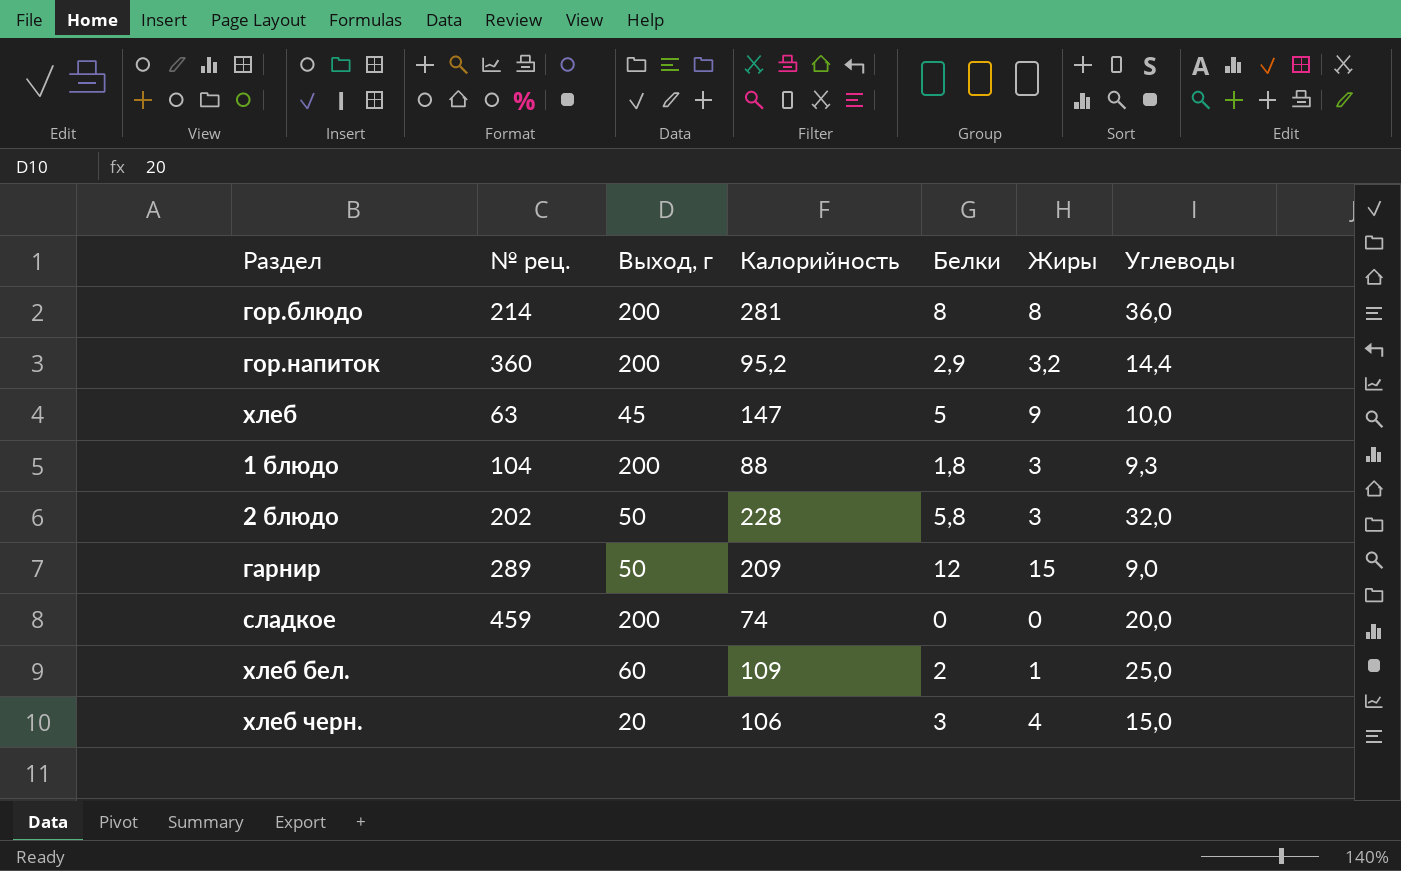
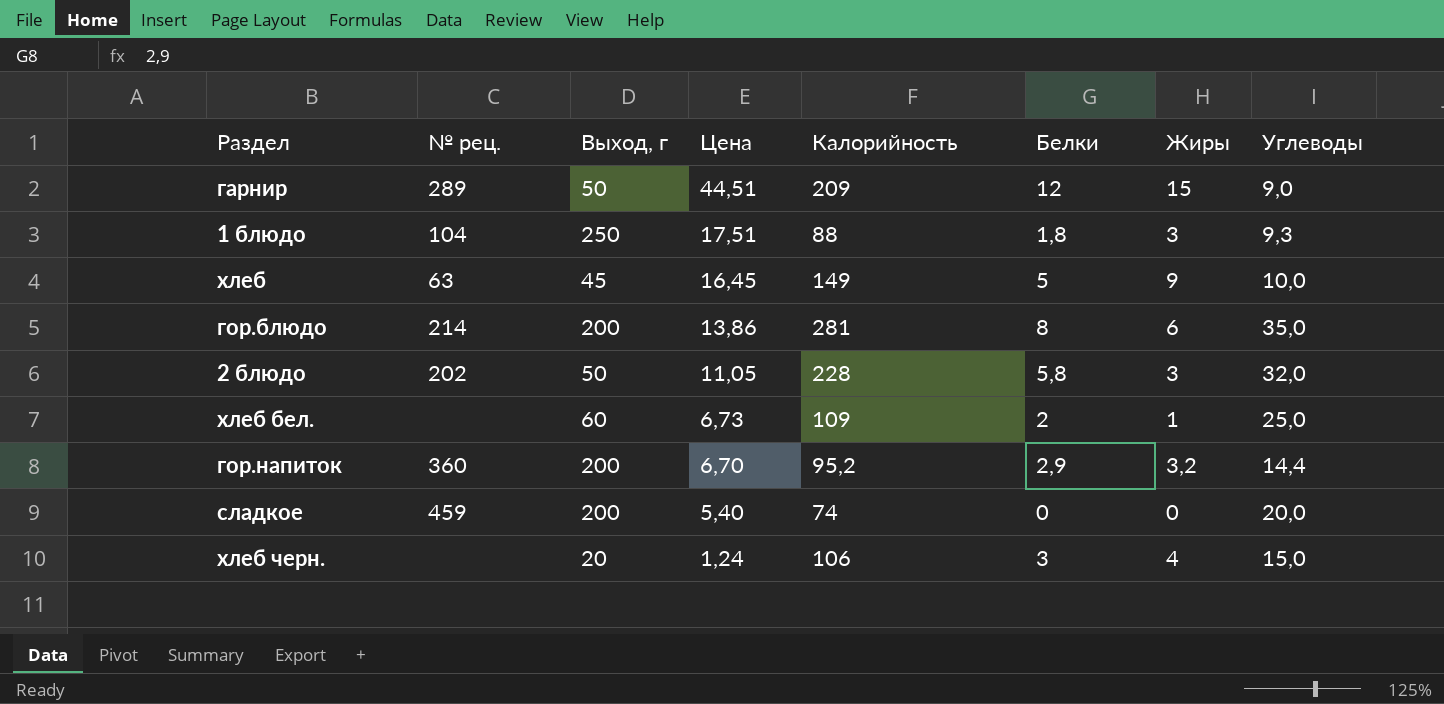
row order: none -> Цена descending
column Цена | position: none -> 4
1 блюдо | Выход, г: 200 -> 250
хлеб | Калорийность: 147 -> 149
гор.блюдо | Жиры: 8 -> 6
гор.блюдо | Углеводы: 36,0 -> 35,0

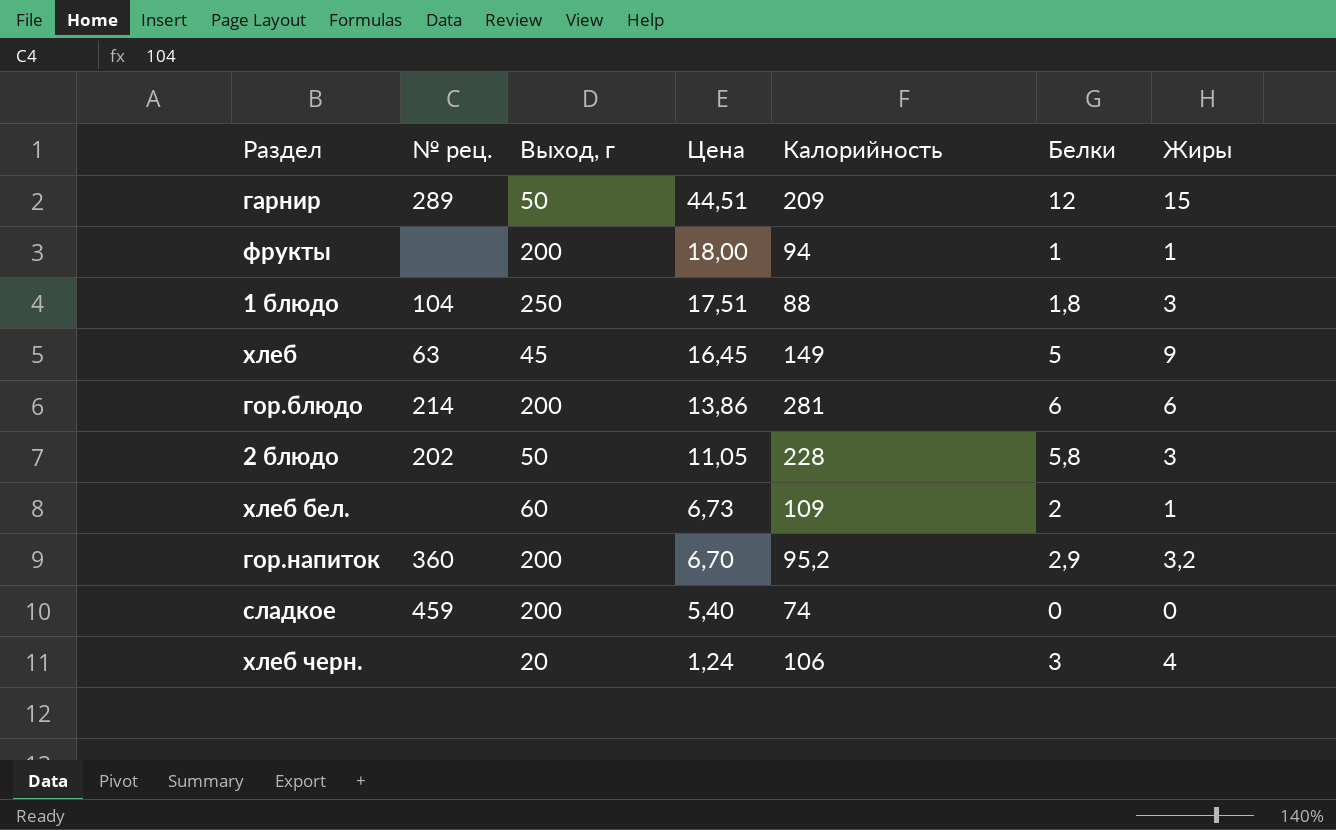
column Углеводы | position: 8 -> none
row фрукты: none -> none | 200 | 18,00 | 94 | 1 | 1
гор.блюдо | Белки: 8 -> 6

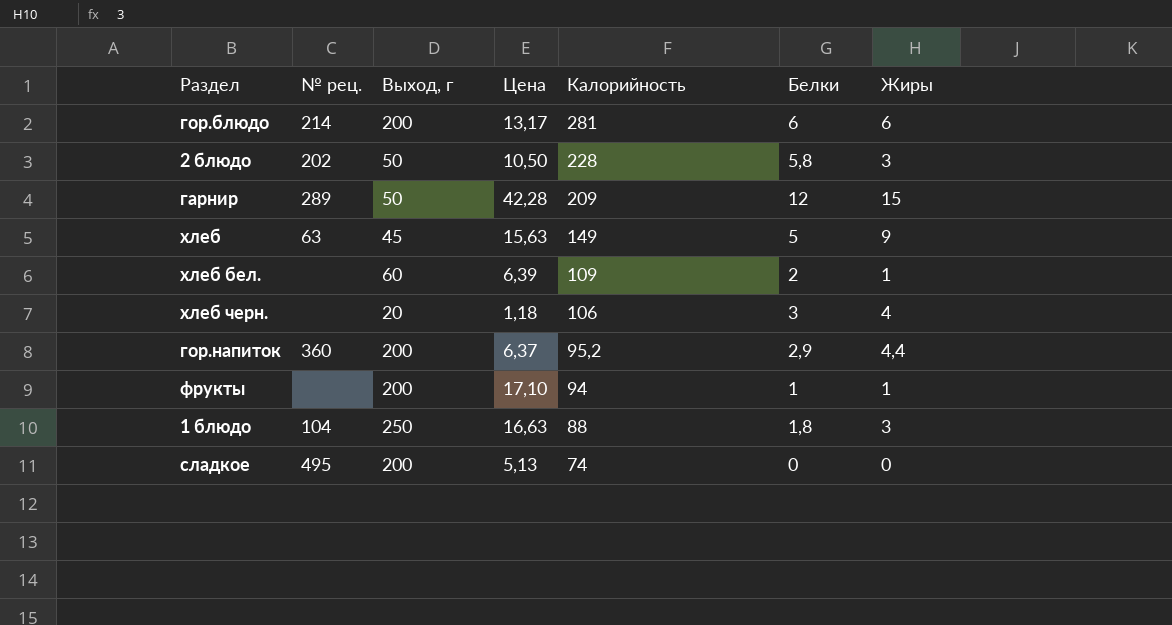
row order: Цена descending -> Калорийность descending
гор.блюдо | Цена: 13,86 -> 13,17
2 блюдо | Цена: 11,05 -> 10,50
гарнир | Цена: 44,51 -> 42,28
хлеб | Цена: 16,45 -> 15,63
хлеб бел. | Цена: 6,73 -> 6,39
хлеб черн. | Цена: 1,24 -> 1,18
гор.напиток | Цена: 6,70 -> 6,37
гор.напиток | Жиры: 3,2 -> 4,4
фрукты | Цена: 18,00 -> 17,10
1 блюдо | Цена: 17,51 -> 16,63
сладкое | № рец.: 459 -> 495
сладкое | Цена: 5,40 -> 5,13

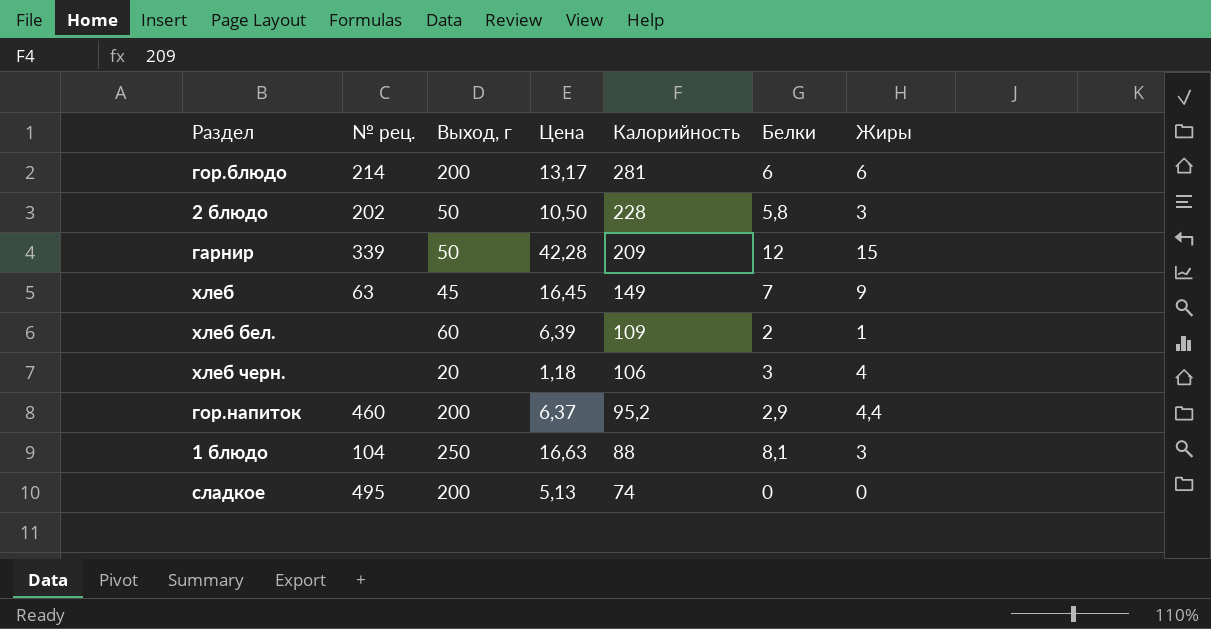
row фрукты: none | 200 | 17,10 | 94 | 1 | 1 -> none
гарнир | № рец.: 289 -> 339
хлеб | Цена: 15,63 -> 16,45
хлеб | Белки: 5 -> 7
гор.напиток | № рец.: 360 -> 460
1 блюдо | Белки: 1,8 -> 8,1

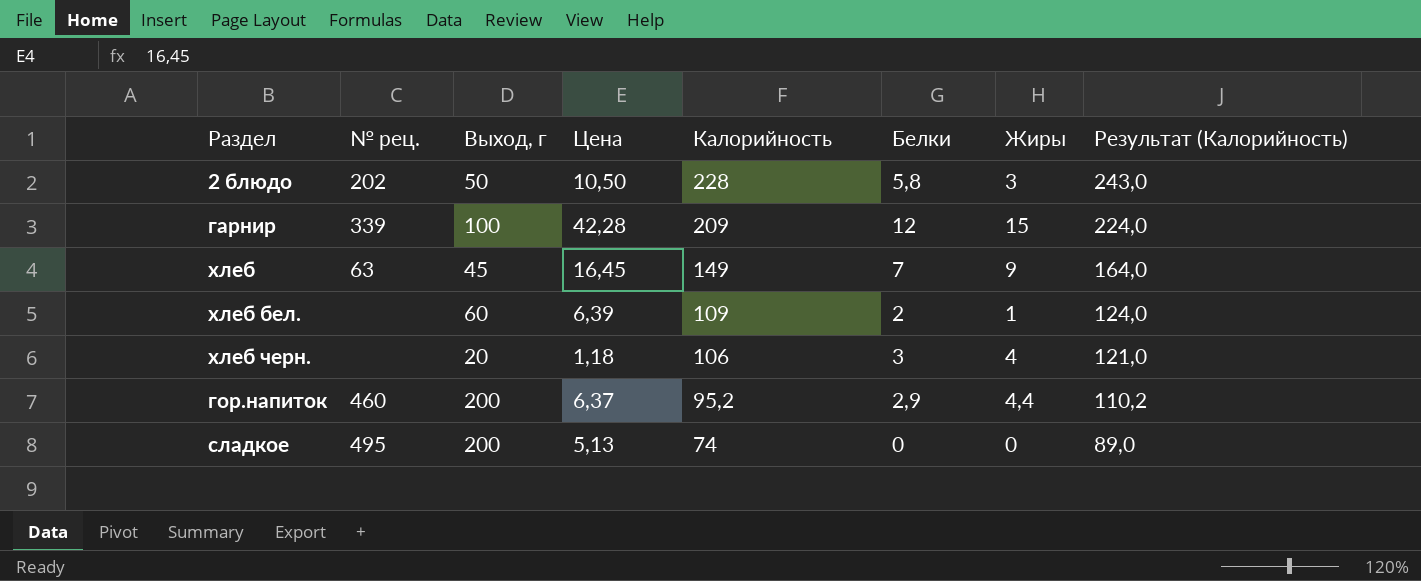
column Результат (Калорийность) | formula: none -> [Калорийность] + 15
row гор.блюдо: 214 | 200 | 13,17 | 281 | 6 | 6 -> none
row 1 блюдо: 104 | 250 | 16,63 | 88 | 8,1 | 3 -> none
гарнир | Выход, г: 50 -> 100

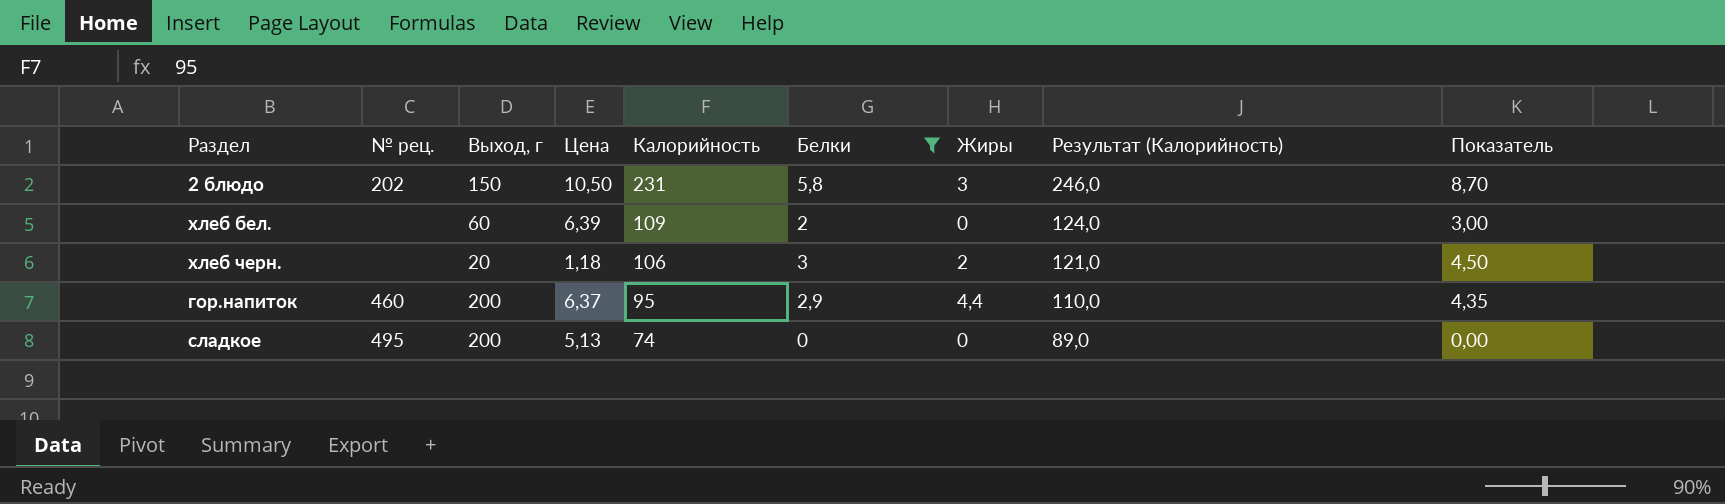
filter: none -> Белки <= 5,8
column Показатель | formula: none -> [Белки] * 1,5
2 блюдо | Выход, г: 50 -> 150
2 блюдо | Калорийность: 228 -> 231
2 блюдо | Результат (Калорийность): 243,0 -> 246,0
хлеб бел. | Жиры: 1 -> 0
хлеб черн. | Жиры: 4 -> 2
гор.напиток | Калорийность: 95,2 -> 95
гор.напиток | Результат (Калорийность): 110,2 -> 110,0

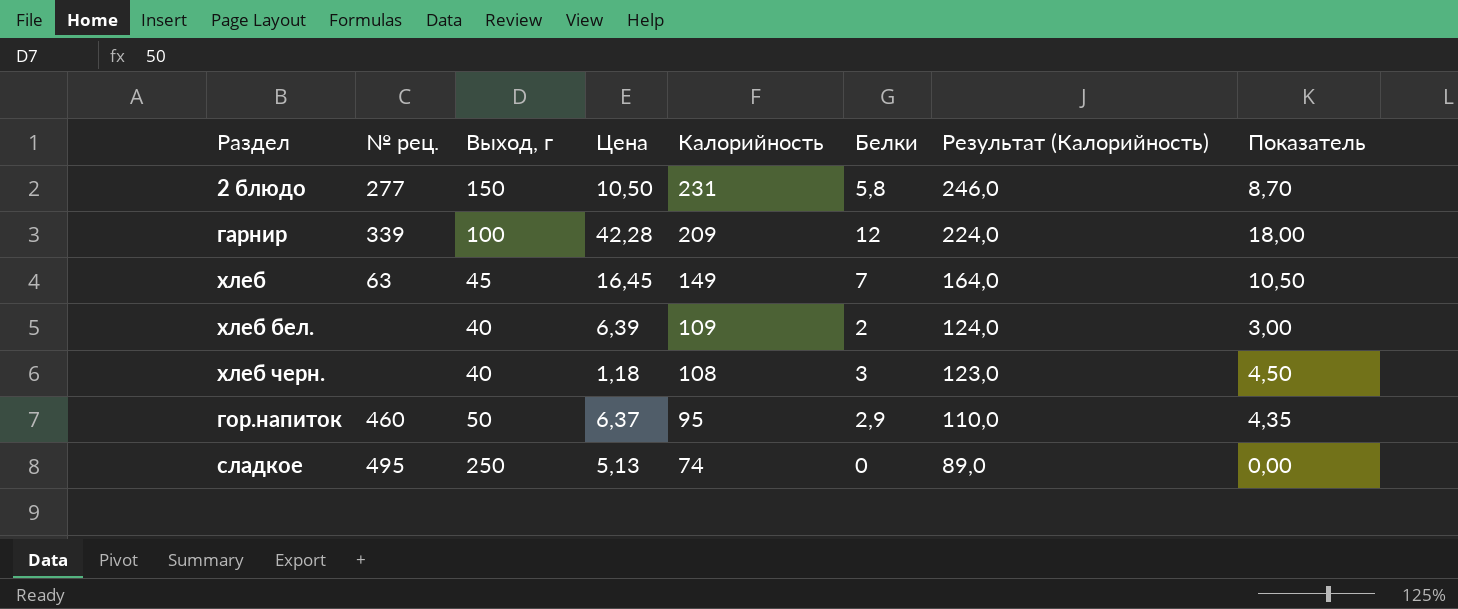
filter: Белки <= 5,8 -> none
column Жиры | position: 7 -> none
2 блюдо | № рец.: 202 -> 277
хлеб бел. | Выход, г: 60 -> 40
хлеб черн. | Выход, г: 20 -> 40
хлеб черн. | Калорийность: 106 -> 108
хлеб черн. | Результат (Калорийность): 121,0 -> 123,0
гор.напиток | Выход, г: 200 -> 50
сладкое | Выход, г: 200 -> 250

